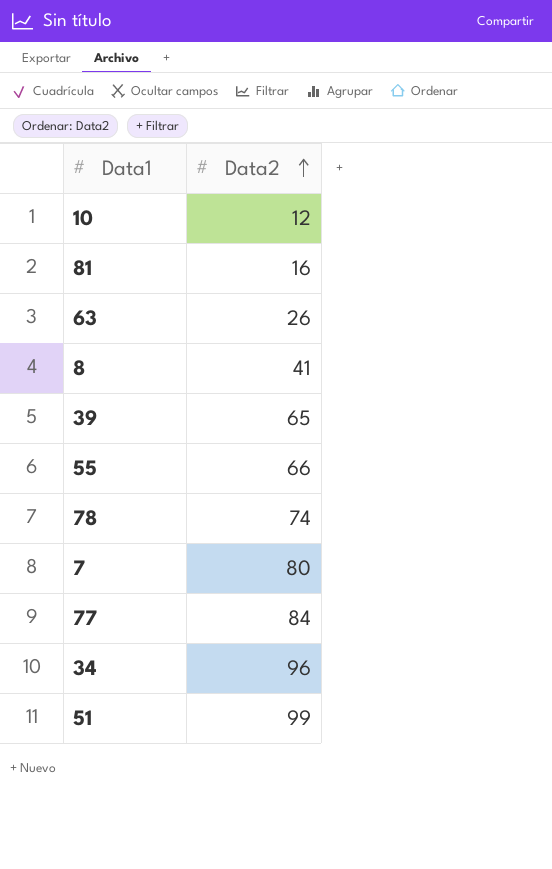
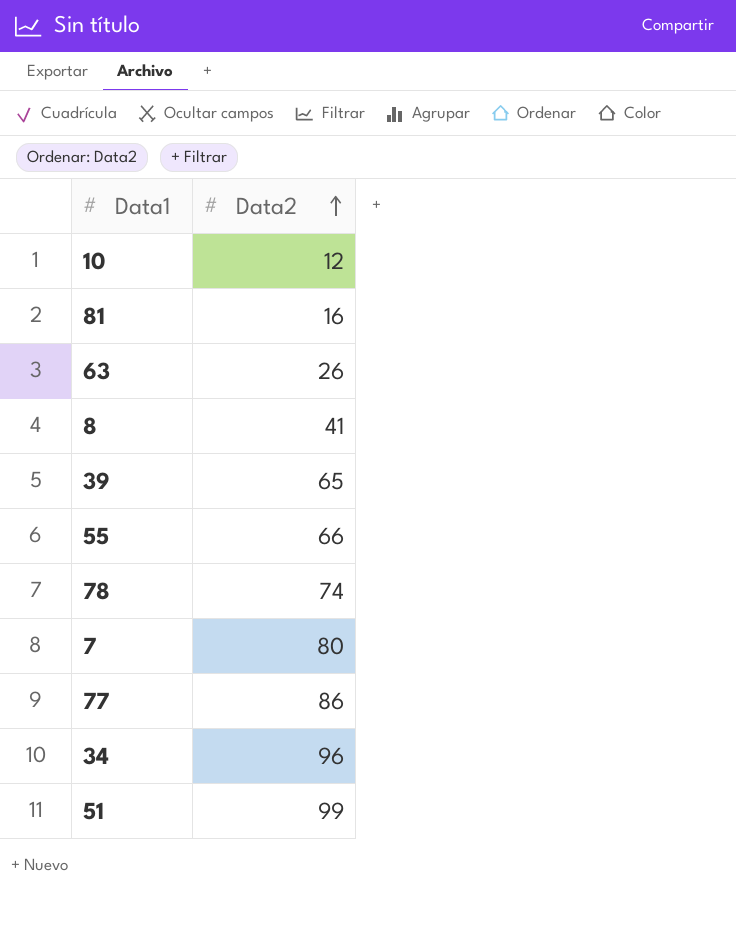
77 | Data2: 84 -> 86

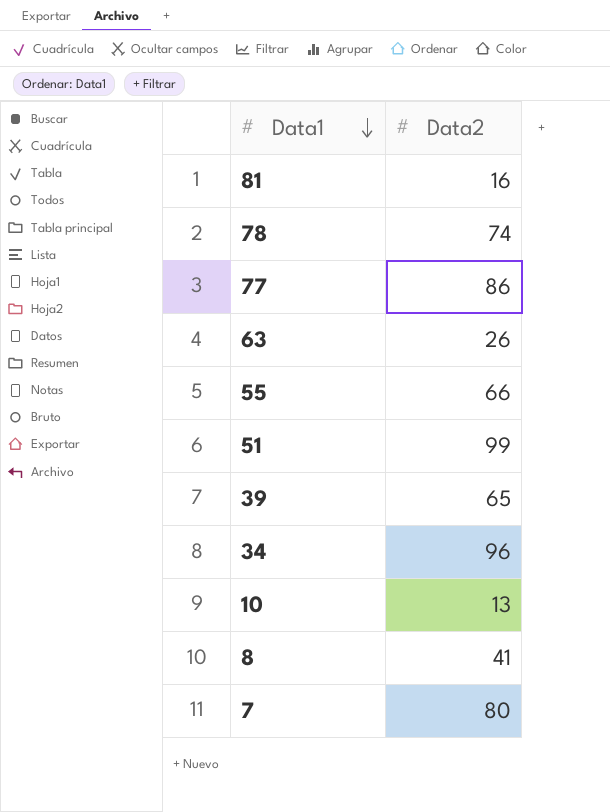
row order: Data2 ascending -> Data1 descending
10 | Data2: 12 -> 13

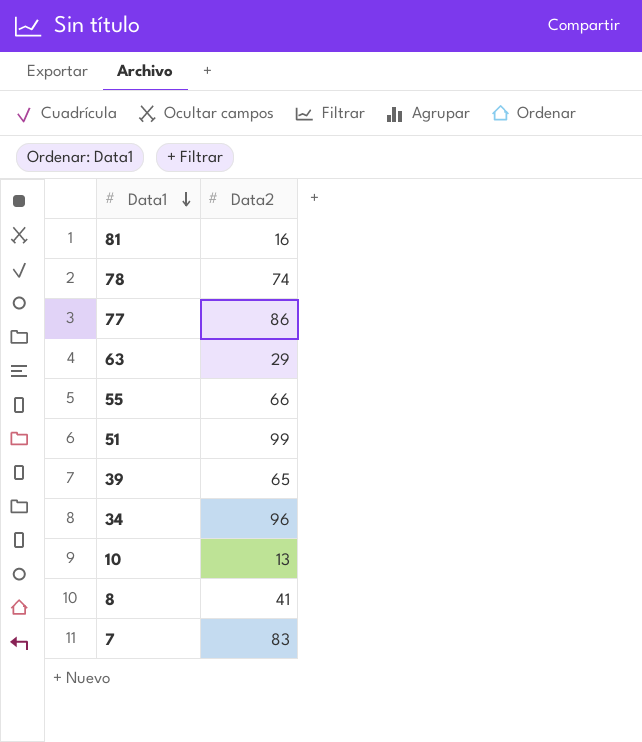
63 | Data2: 26 -> 29
7 | Data2: 80 -> 83

